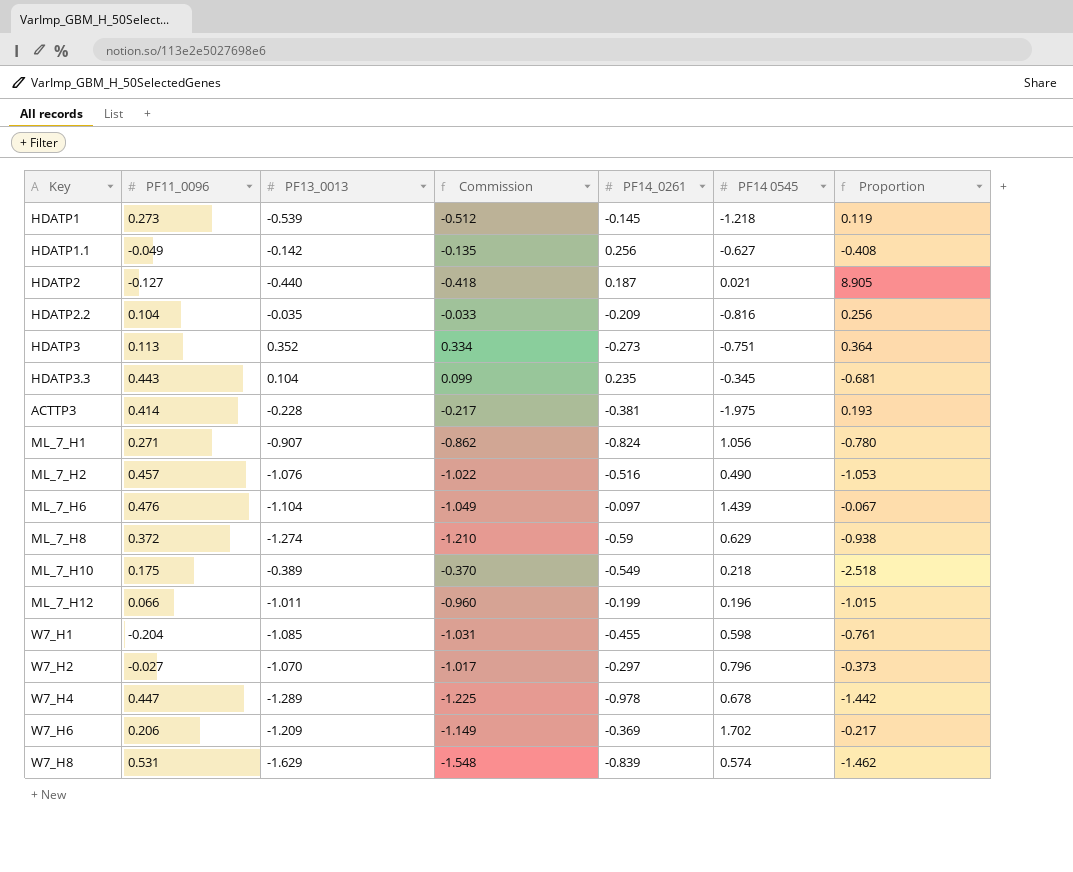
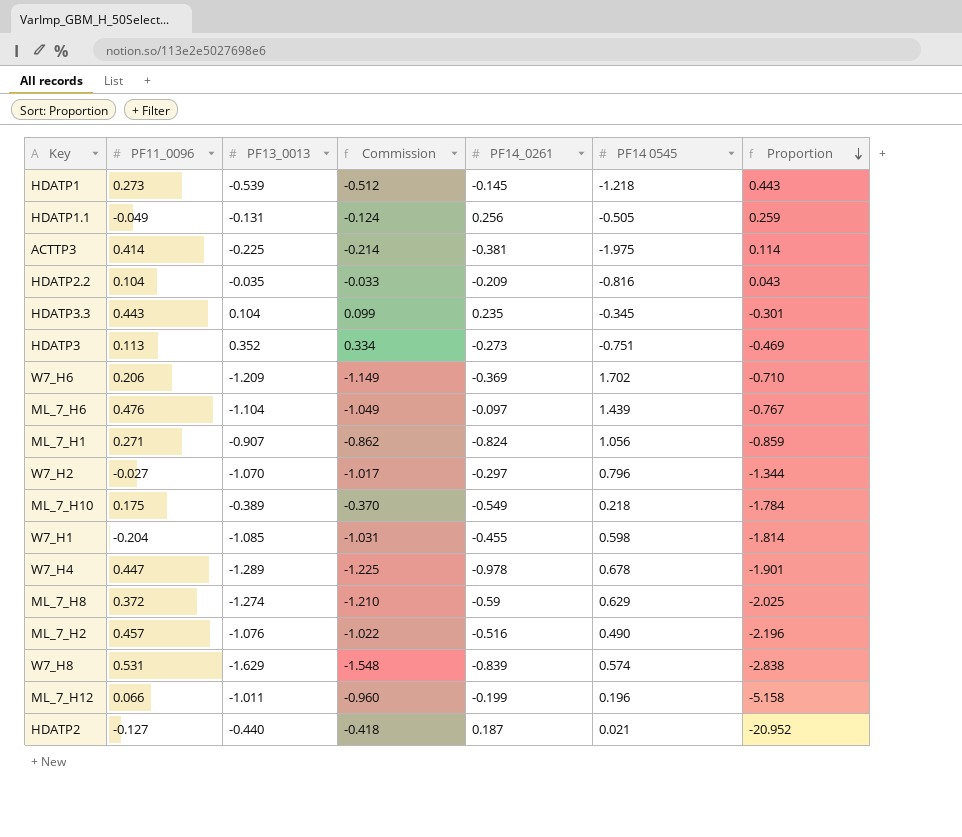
row order: none -> Proportion descending
column Proportion | formula: [PF14_0261] / [PF14 0545] -> [PF13_0013] / [PF14 0545]
HDATP1.1 | PF13_0013: -0.142 -> -0.131
HDATP1.1 | Commission: -0.135 -> -0.124
HDATP1.1 | PF14 0545: -0.627 -> -0.505
ACTTP3 | PF13_0013: -0.228 -> -0.225
ACTTP3 | Commission: -0.217 -> -0.214

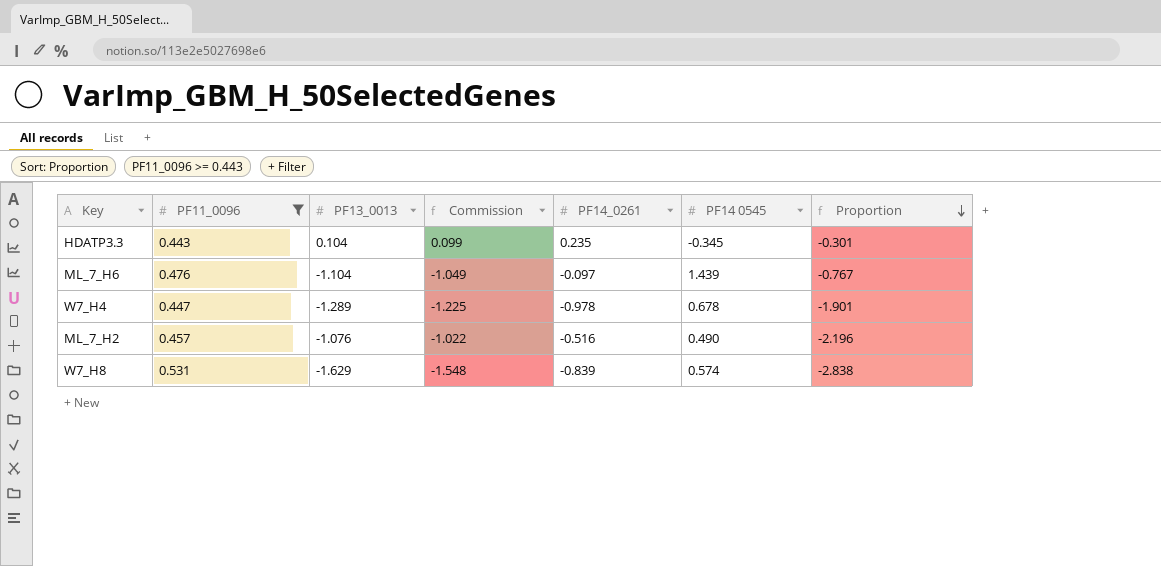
filter: none -> PF11_0096 >= 0.443

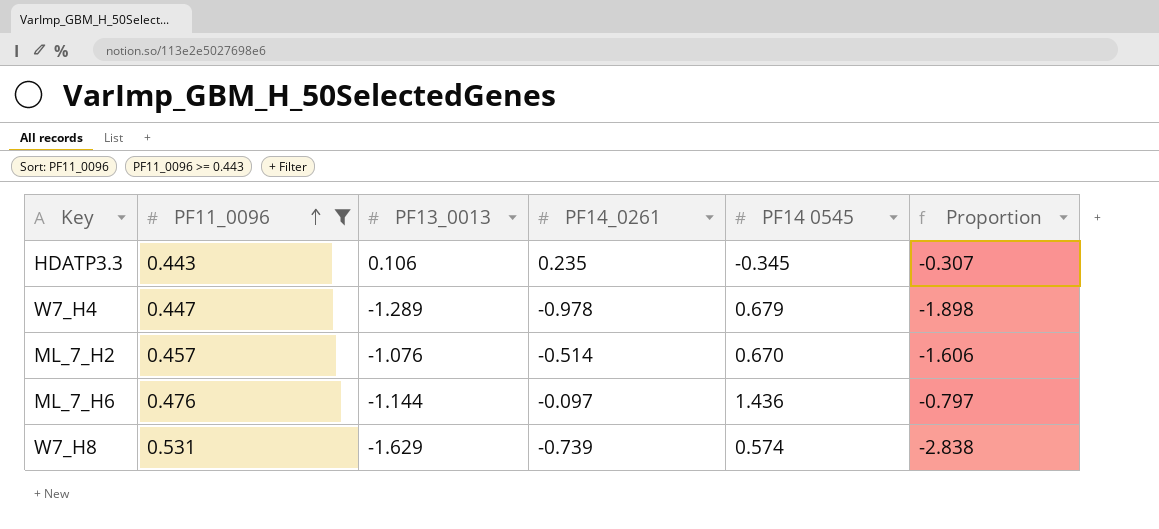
row order: Proportion descending -> PF11_0096 ascending
column Commission | formula: [PF13_0013] * 0.95 -> none
HDATP3.3 | PF13_0013: 0.104 -> 0.106
HDATP3.3 | Proportion: -0.301 -> -0.307
W7_H4 | PF14 0545: 0.678 -> 0.679
W7_H4 | Proportion: -1.901 -> -1.898
ML_7_H2 | PF14_0261: -0.516 -> -0.514
ML_7_H2 | PF14 0545: 0.490 -> 0.670
ML_7_H2 | Proportion: -2.196 -> -1.606
ML_7_H6 | PF13_0013: -1.104 -> -1.144
ML_7_H6 | PF14 0545: 1.439 -> 1.436
ML_7_H6 | Proportion: -0.767 -> -0.797
W7_H8 | PF14_0261: -0.839 -> -0.739

